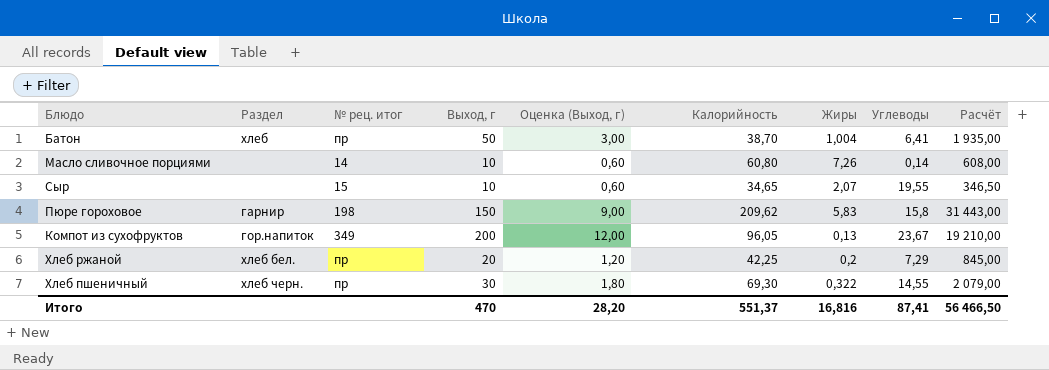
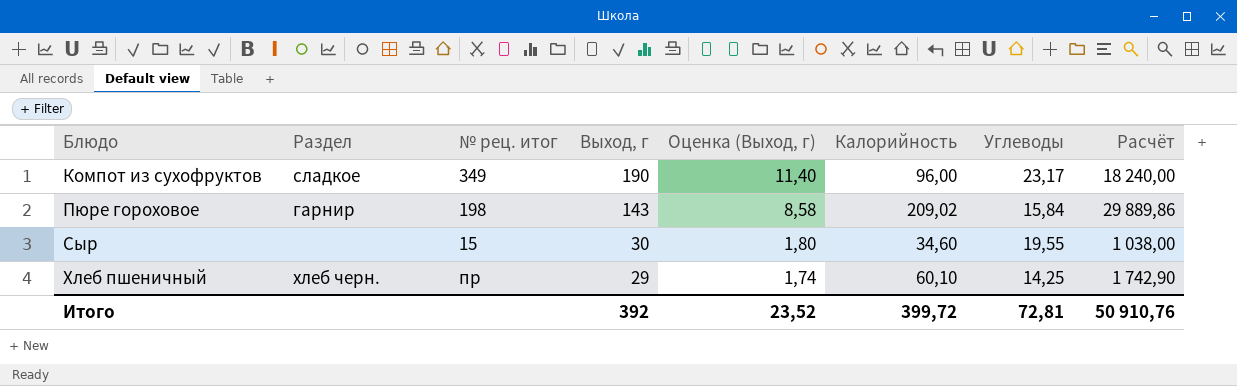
row order: none -> Блюдо ascending
column Жиры | position: 7 -> none
row Батон: хлеб | пр | 50 | 3,00 | 38,70 | 1,004 | 6,41 | 1 935,00 -> none
row Масло сливочное порциями: none | 14 | 10 | 0,60 | 60,80 | 7,26 | 0,14 | 608,00 -> none
row Хлеб ржаной: хлеб бел. | пр | 20 | 1,20 | 42,25 | 0,2 | 7,29 | 845,00 -> none
Компот из сухофруктов | Раздел: гор.напиток -> сладкое
Компот из сухофруктов | Выход, г: 200 -> 190
Компот из сухофруктов | Оценка (Выход, г): 12,00 -> 11,40
Компот из сухофруктов | Калорийность: 96,05 -> 96,00
Компот из сухофруктов | Углеводы: 23,67 -> 23,17
Компот из сухофруктов | Расчёт: 19 210,00 -> 18 240,00
Пюре гороховое | Выход, г: 150 -> 143
Пюре гороховое | Оценка (Выход, г): 9,00 -> 8,58
Пюре гороховое | Калорийность: 209,62 -> 209,02
Пюре гороховое | Углеводы: 15,8 -> 15,84
Пюре гороховое | Расчёт: 31 443,00 -> 29 889,86
Сыр | Выход, г: 10 -> 30
Сыр | Оценка (Выход, г): 0,60 -> 1,80
Сыр | Калорийность: 34,65 -> 34,60
Сыр | Расчёт: 346,50 -> 1 038,00
Хлеб пшеничный | Выход, г: 30 -> 29
Хлеб пшеничный | Оценка (Выход, г): 1,80 -> 1,74
Хлеб пшеничный | Калорийность: 69,30 -> 60,10
Хлеб пшеничный | Углеводы: 14,55 -> 14,25
Хлеб пшеничный | Расчёт: 2 079,00 -> 1 742,90
Итого | Выход, г: 470 -> 392
Итого | Оценка (Выход, г): 28,20 -> 23,52
Итого | Калорийность: 551,37 -> 399,72
Итого | Углеводы: 87,41 -> 72,81
Итого | Расчёт: 56 466,50 -> 50 910,76

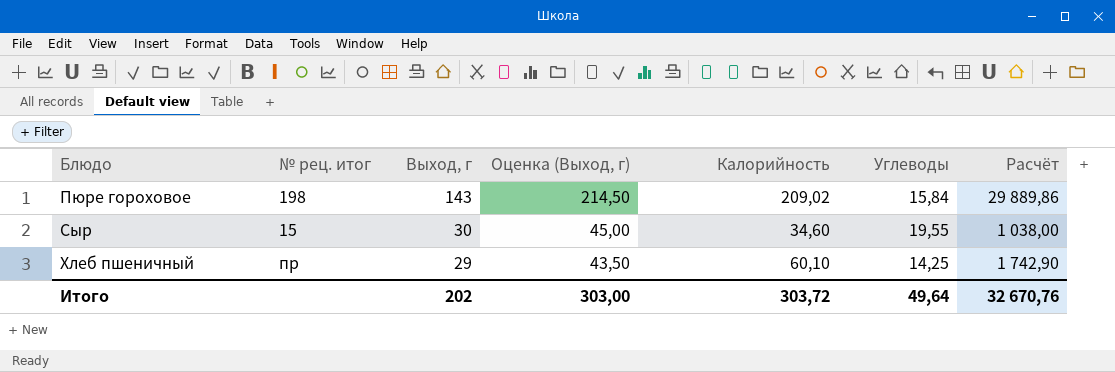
column Раздел | position: 2 -> none
column Оценка (Выход, г) | formula: [Выход, г] * 0,06 -> [Выход, г] * 1,5
row Компот из сухофруктов: сладкое | 349 | 190 | 11,40 | 96,00 | 23,17 | 18 240,00 -> none
Итого | Выход, г: 392 -> 202
Итого | Оценка (Выход, г): 23,52 -> 303,00
Итого | Калорийность: 399,72 -> 303,72
Итого | Углеводы: 72,81 -> 49,64
Итого | Расчёт: 50 910,76 -> 32 670,76

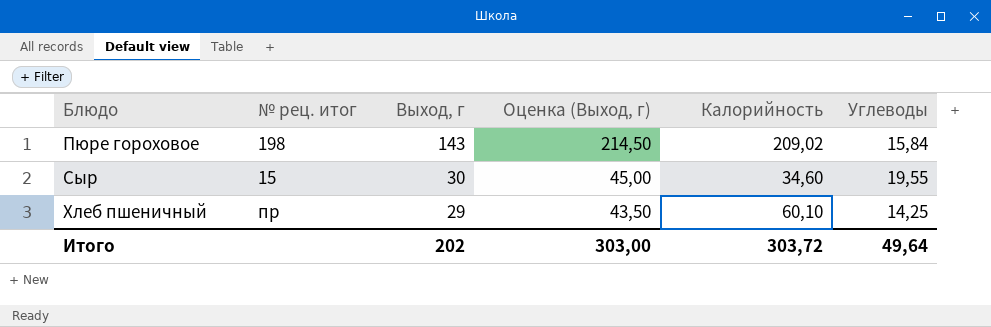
column Расчёт | formula: [Выход, г] * [Калорийность] -> none

